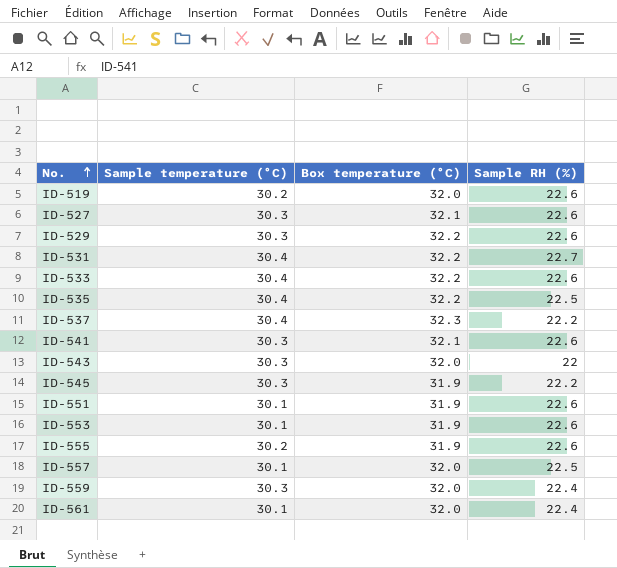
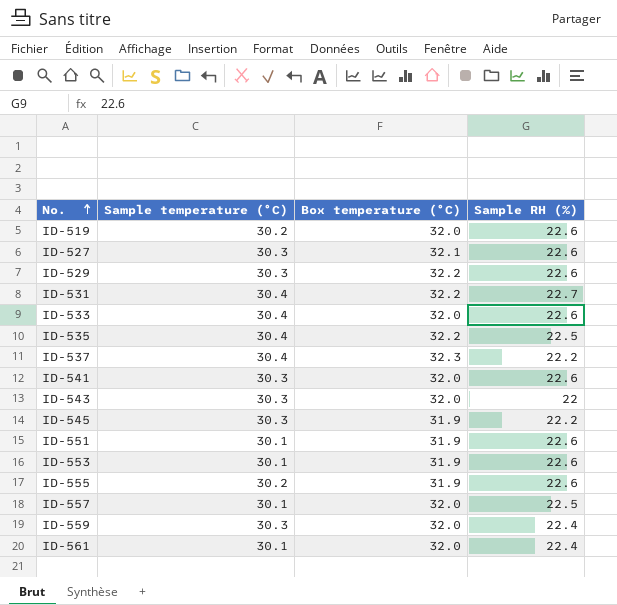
ID-533 | Box temperature (°C): 32.2 -> 32.0
ID-541 | Box temperature (°C): 32.1 -> 32.0

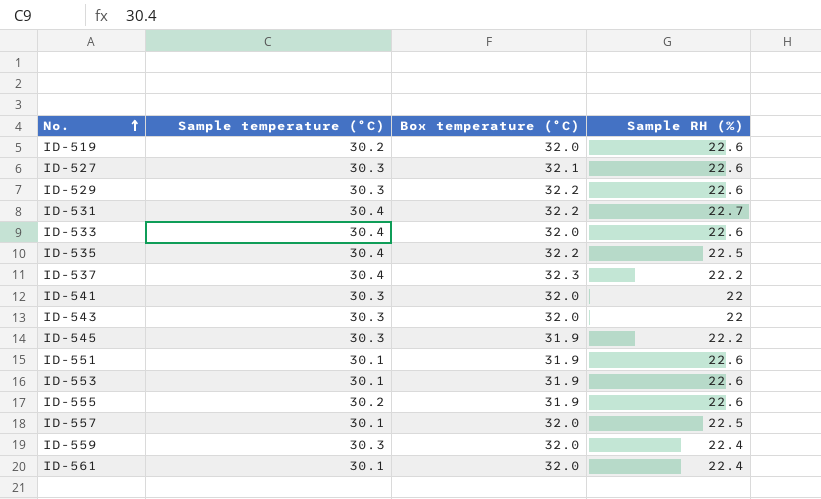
ID-541 | Sample RH (%): 22.6 -> 22

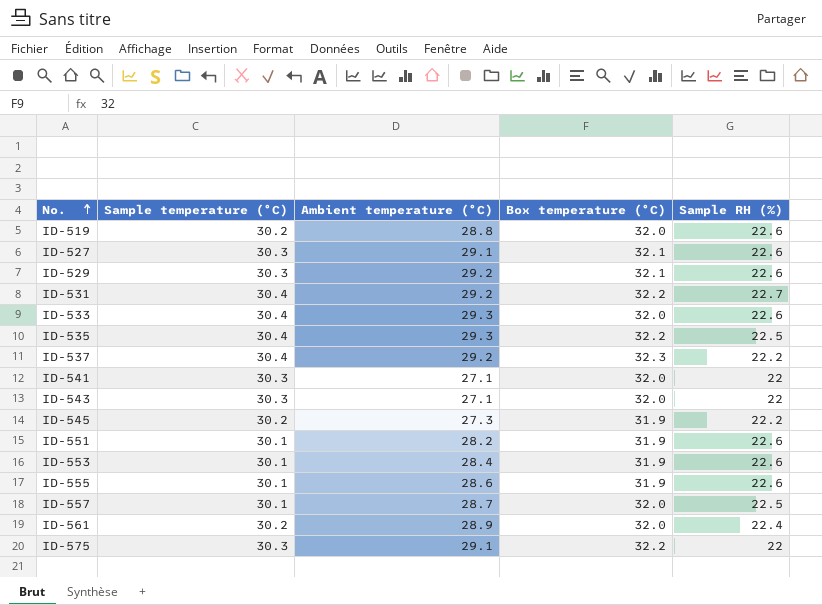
column Ambient temperature (°C) | position: none -> 3
row ID-559: 30.3 | 32.0 | 22.4 -> none
ID-529 | Box temperature (°C): 32.2 -> 32.1
ID-545 | Sample temperature (°C): 30.3 -> 30.2
ID-555 | Sample temperature (°C): 30.2 -> 30.1
ID-561 | Sample temperature (°C): 30.1 -> 30.2
row ID-575: none -> 30.3 | 29.1 | 32.2 | 22

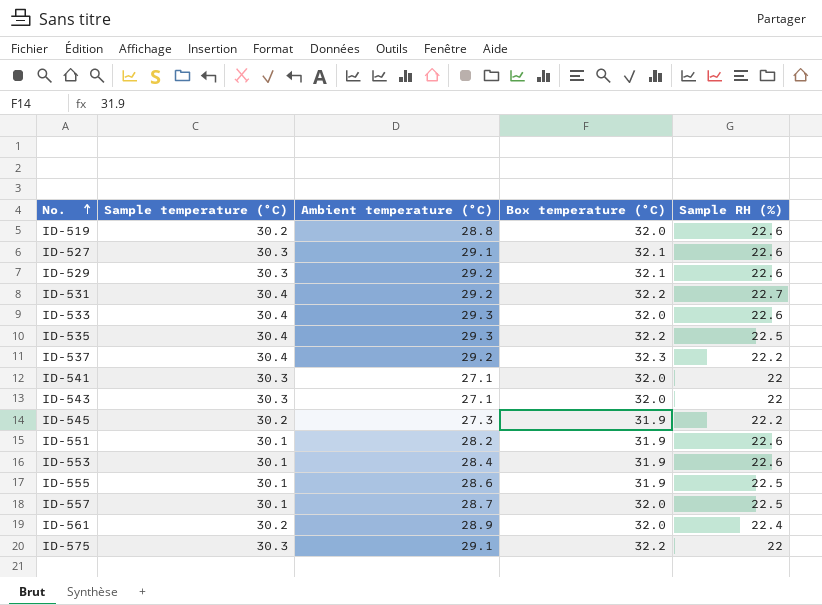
ID-555 | Sample RH (%): 22.6 -> 22.5

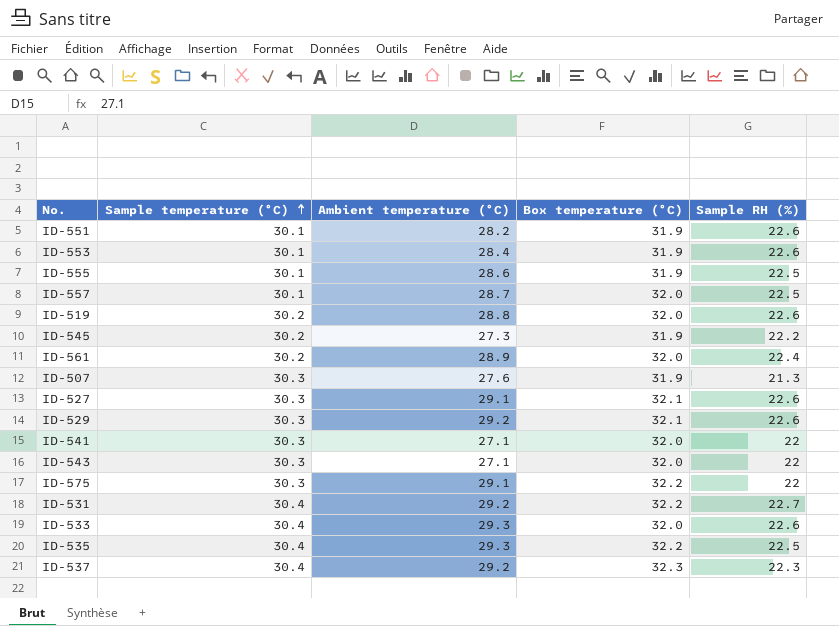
row order: No. ascending -> Sample temperature (°C) ascending
row ID-507: none -> 30.3 | 27.6 | 31.9 | 21.3
ID-537 | Sample RH (%): 22.2 -> 22.3

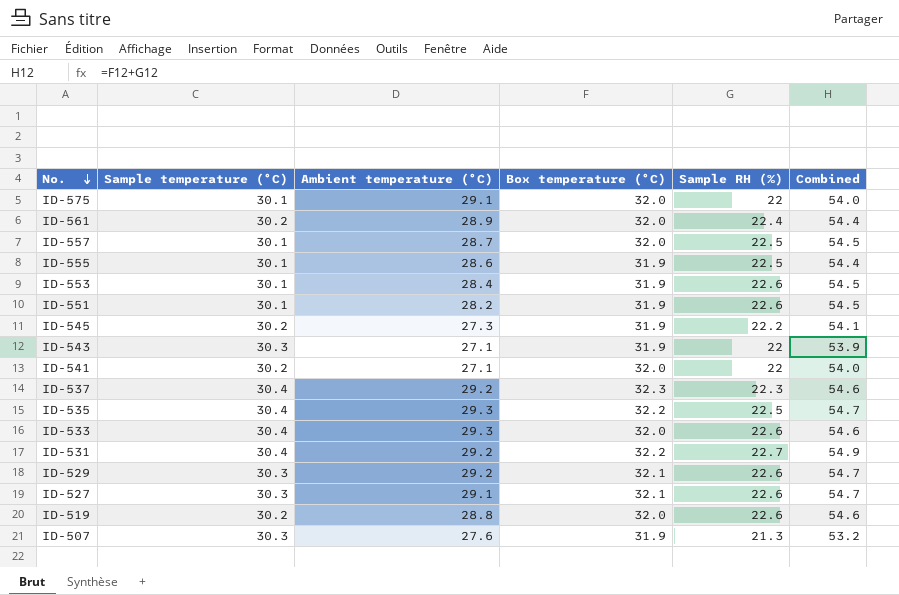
row order: Sample temperature (°C) ascending -> No. descending
column Combined | formula: none -> [Box temperature (°C)] + [Sample RH (%)]
ID-575 | Sample temperature (°C): 30.3 -> 30.1
ID-575 | Box temperature (°C): 32.2 -> 32.0
ID-543 | Box temperature (°C): 32.0 -> 31.9
ID-541 | Sample temperature (°C): 30.3 -> 30.2

